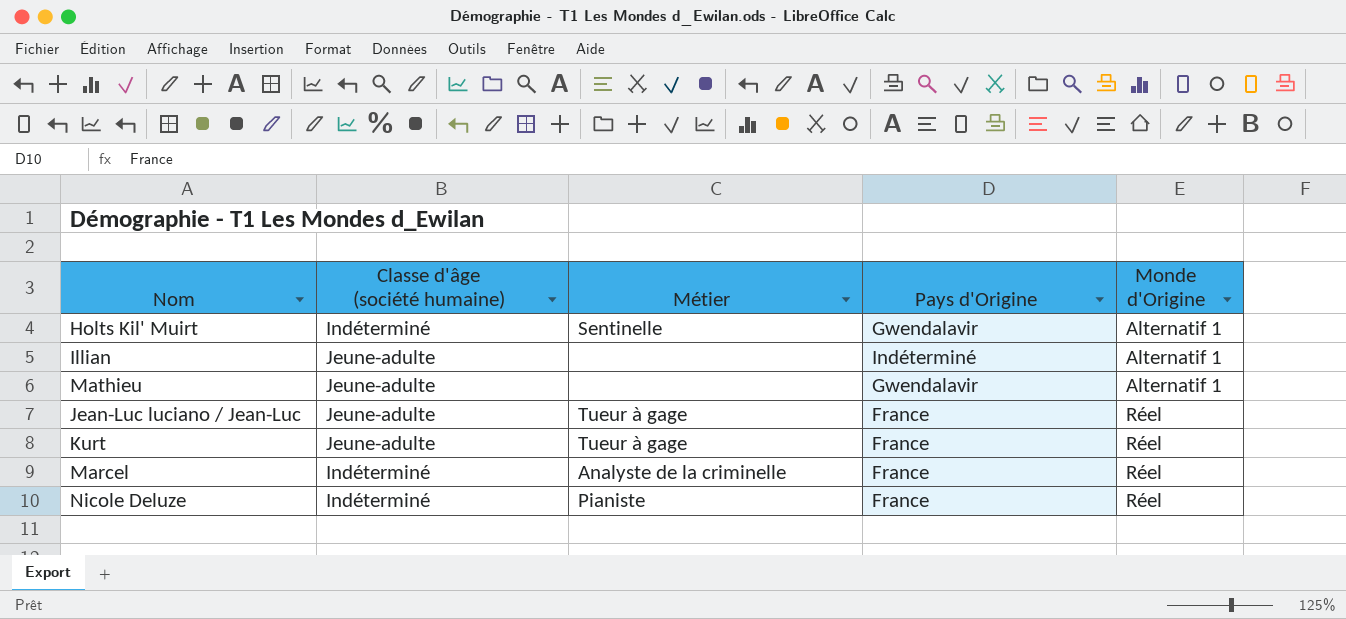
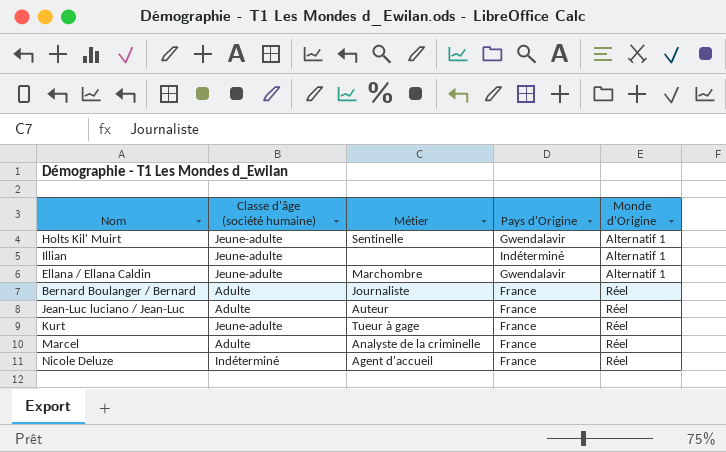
row Mathieu: Jeune-adulte | none | Gwendalavir | Alternatif 1 -> none
Holts Kil' Muirt | Classe d'âge (société humaine): Indéterminé -> Jeune-adulte
row Ellana / Ellana Caldin: none -> Jeune-adulte | Marchombre | Gwendalavir | Alternatif 1
row Bernard Boulanger / Bernard: none -> Adulte | Journaliste | France | Réel
Jean-Luc luciano / Jean-Luc | Classe d'âge (société humaine): Jeune-adulte -> Adulte
Jean-Luc luciano / Jean-Luc | Métier: Tueur à gage -> Auteur
Marcel | Classe d'âge (société humaine): Indéterminé -> Adulte
Nicole Deluze | Métier: Pianiste -> Agent d'accueil

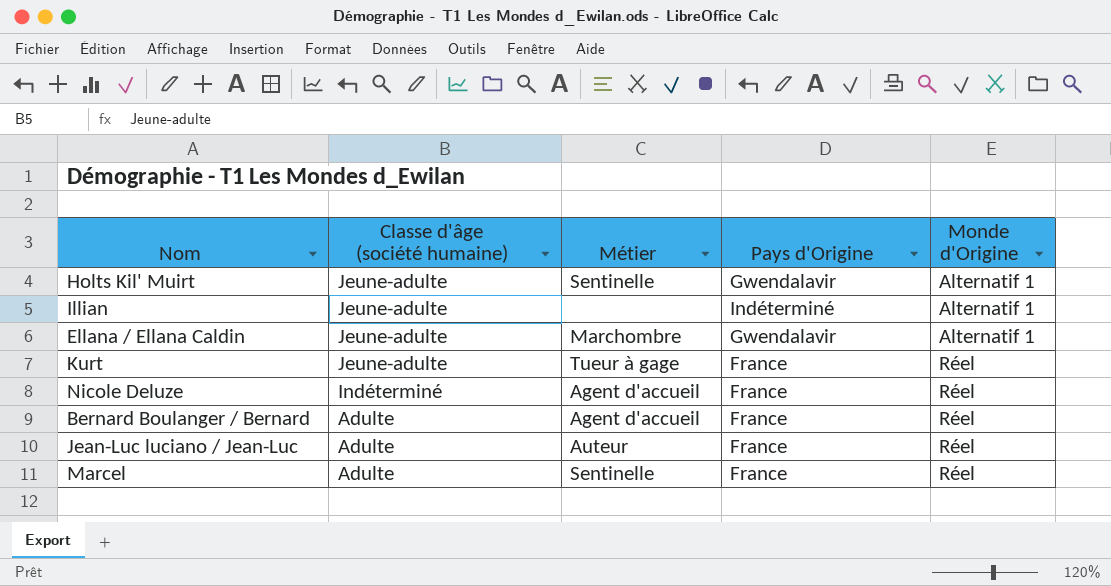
row order: Monde d'Origine ascending -> Classe d'âge (société humaine) descending
Bernard Boulanger / Bernard | Métier: Journaliste -> Agent d'accueil
Marcel | Métier: Analyste de la criminelle -> Sentinelle

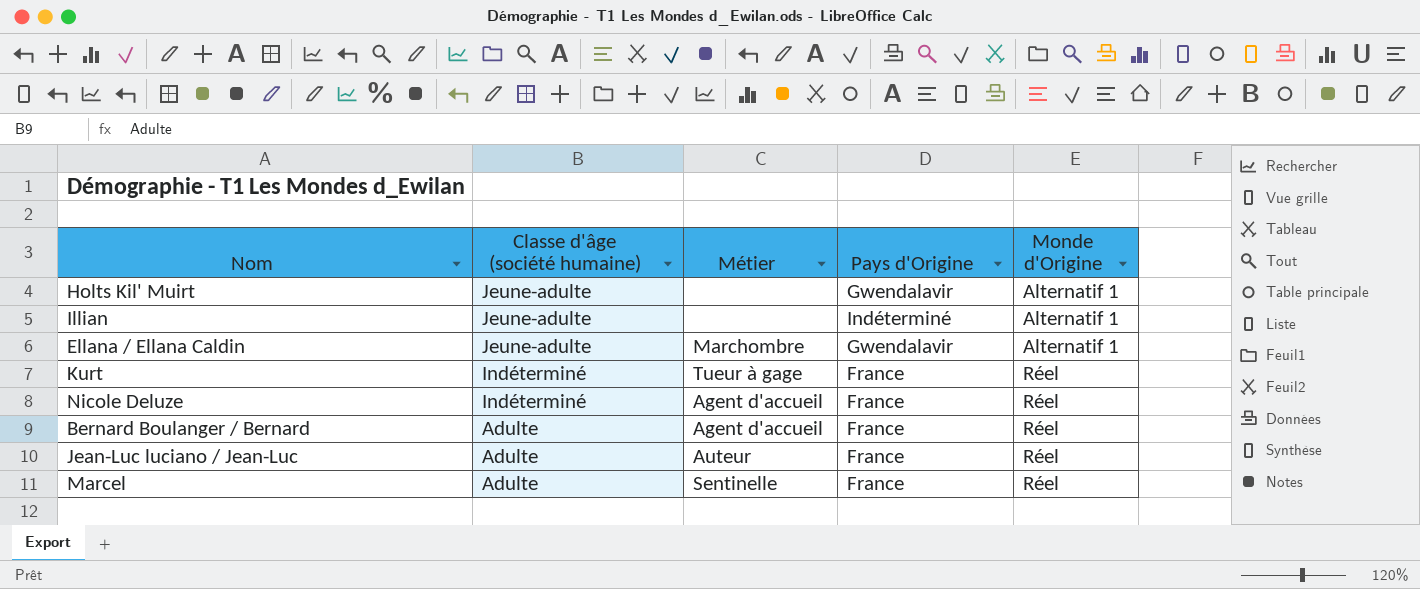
Holts Kil' Muirt | Métier: Sentinelle -> none
Kurt | Classe d'âge (société humaine): Jeune-adulte -> Indéterminé

